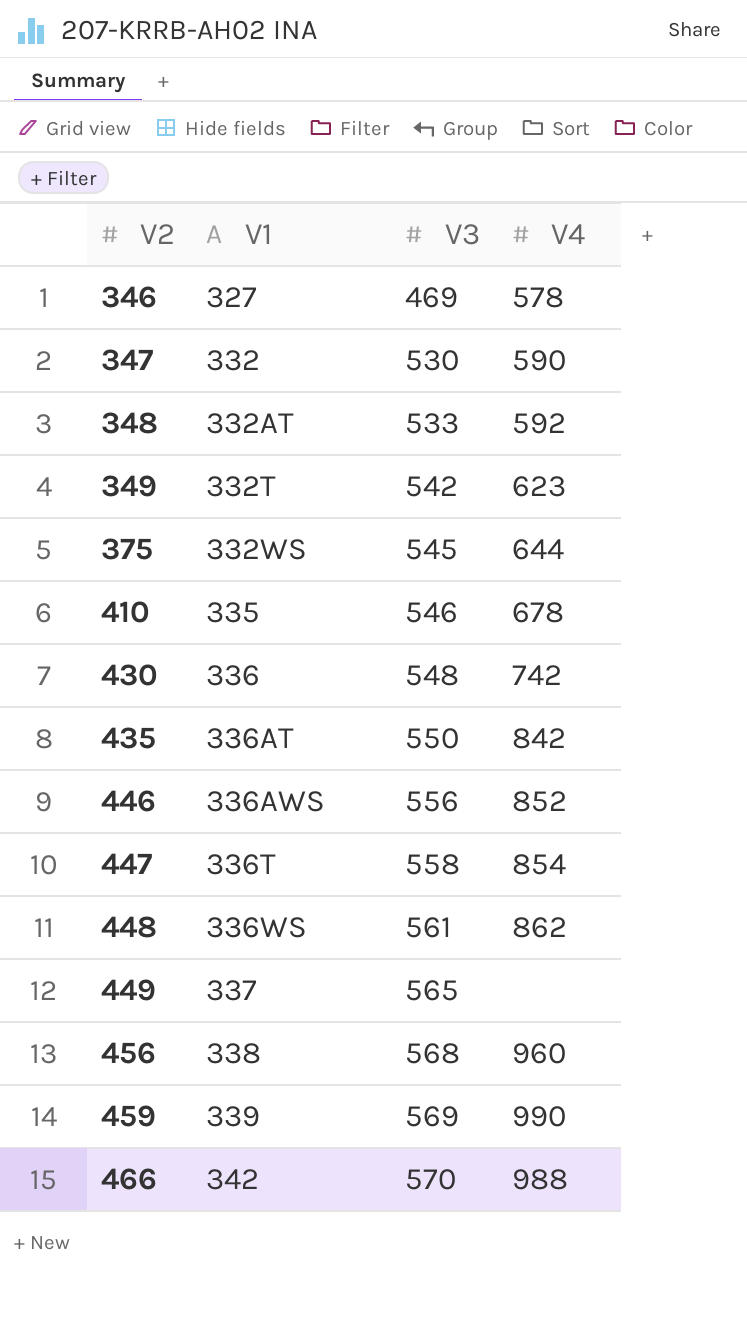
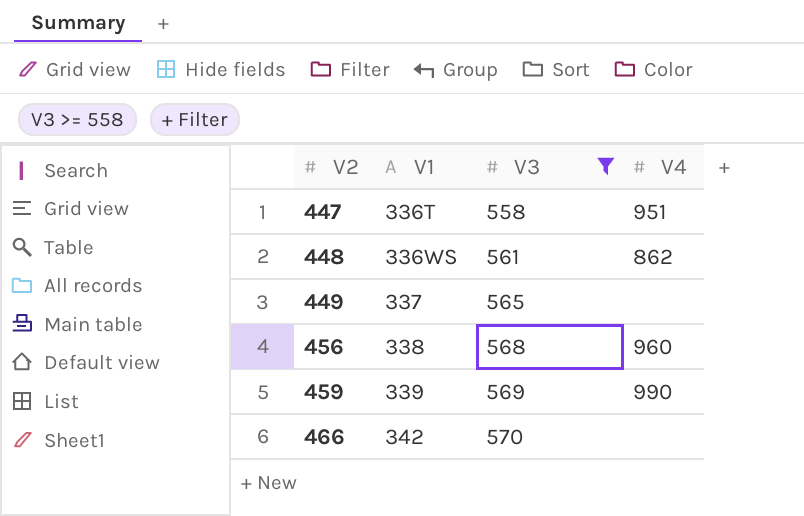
filter: none -> V3 >= 558
447 | V4: 854 -> 951
466 | V4: 988 -> none

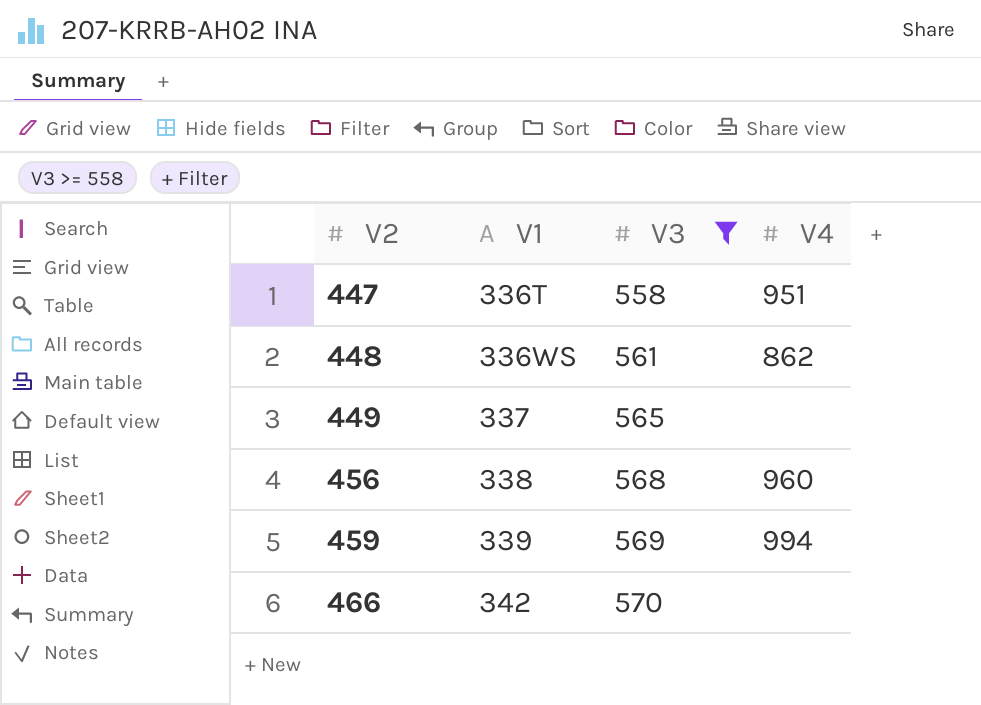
459 | V4: 990 -> 994

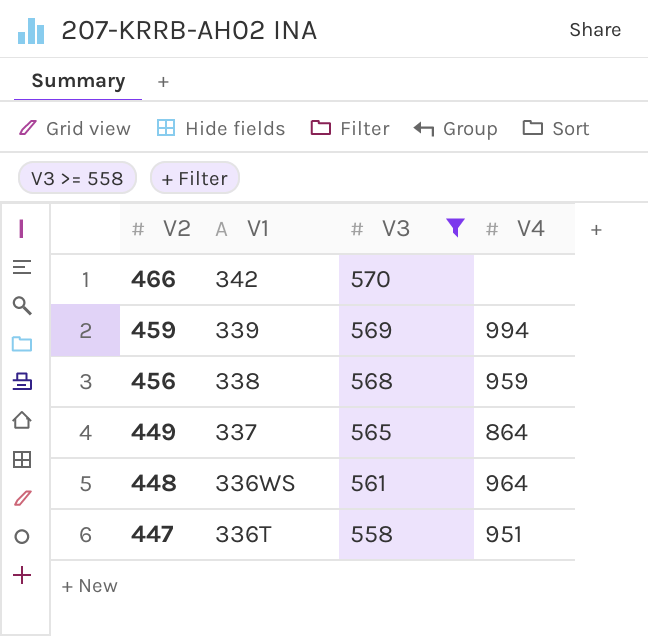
row order: V2 ascending -> V2 descending
456 | V4: 960 -> 959
449 | V4: none -> 864
448 | V4: 862 -> 964

